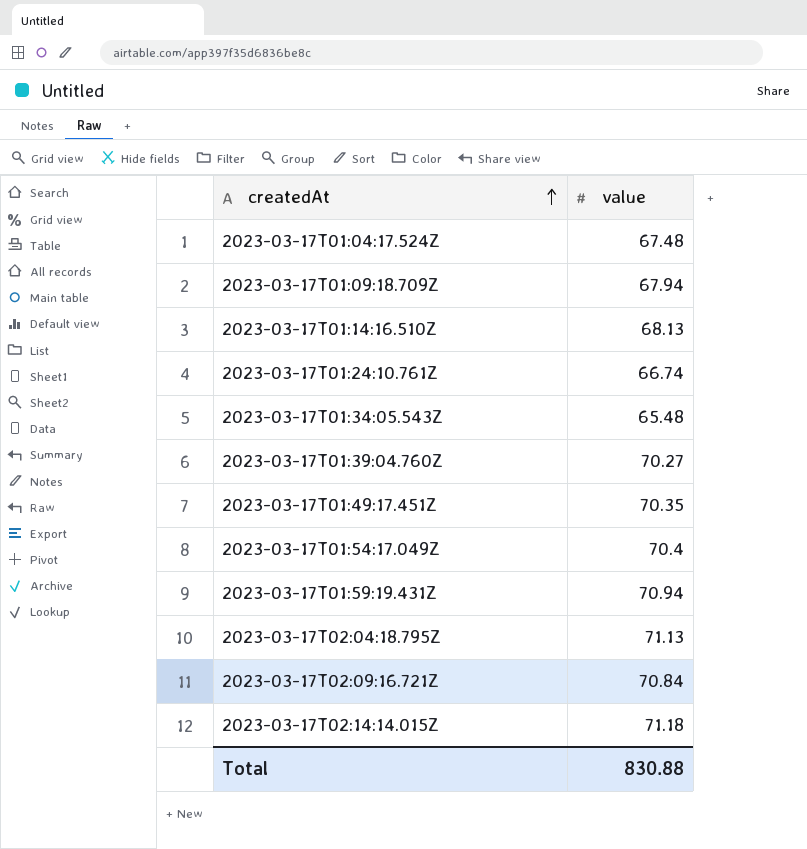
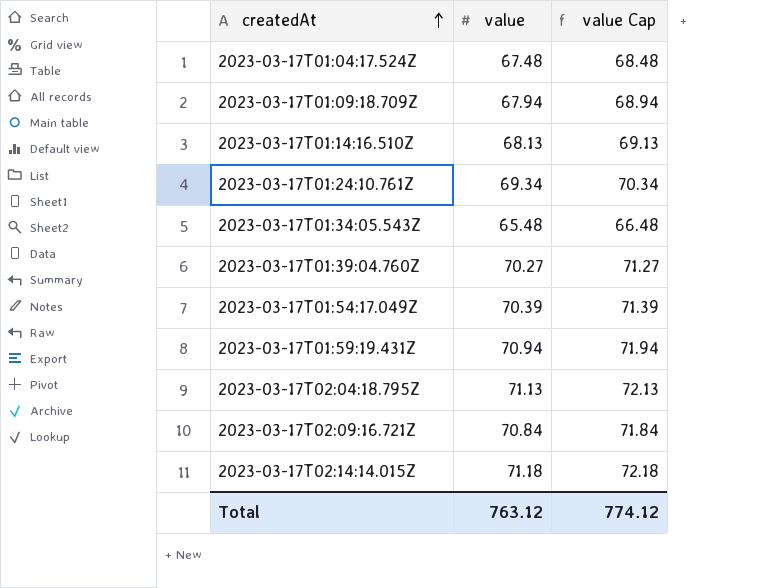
column value Cap | formula: none -> [value] + 1
row 2023-03-17T01:49:17.451Z: 70.35 -> none
2023-03-17T01:24:10.761Z | value: 66.74 -> 69.34
2023-03-17T01:54:17.049Z | value: 70.4 -> 70.39
Total | value: 830.88 -> 763.12

